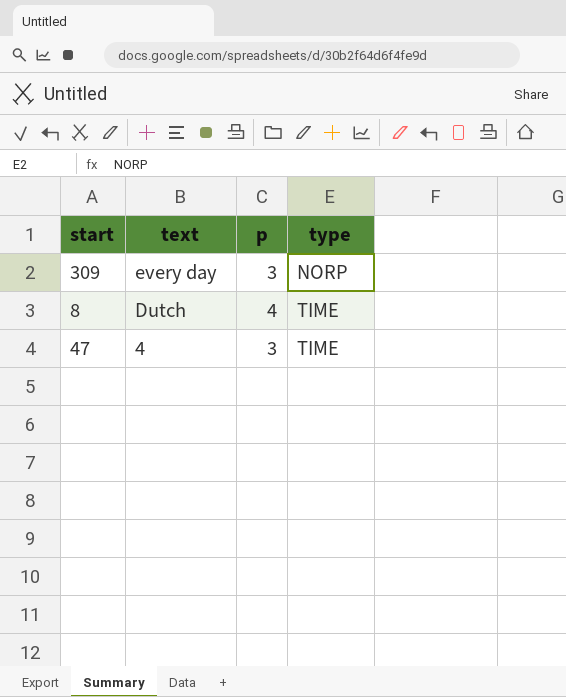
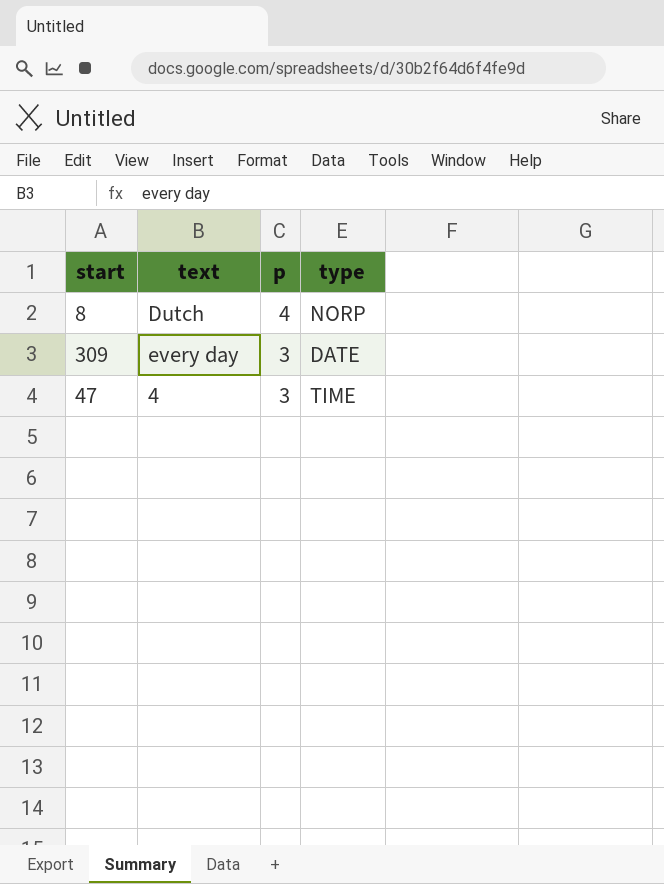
row order: text descending -> p descending
8 | type: TIME -> NORP
309 | type: NORP -> DATE

